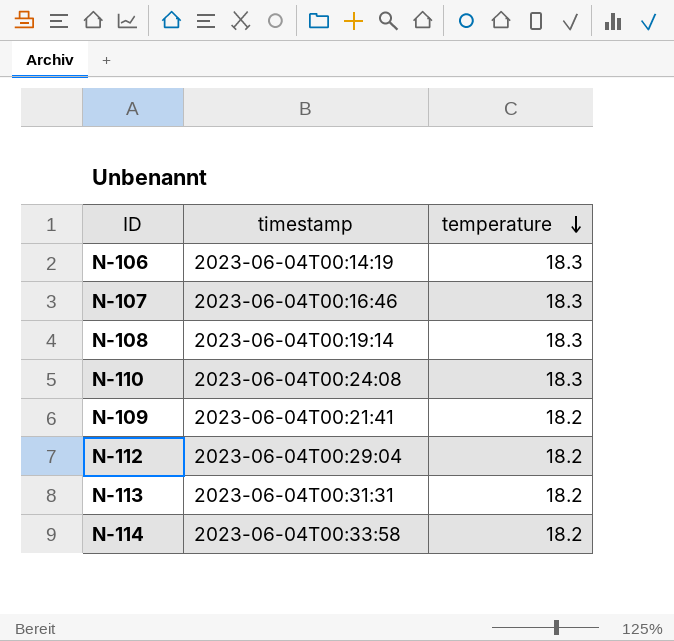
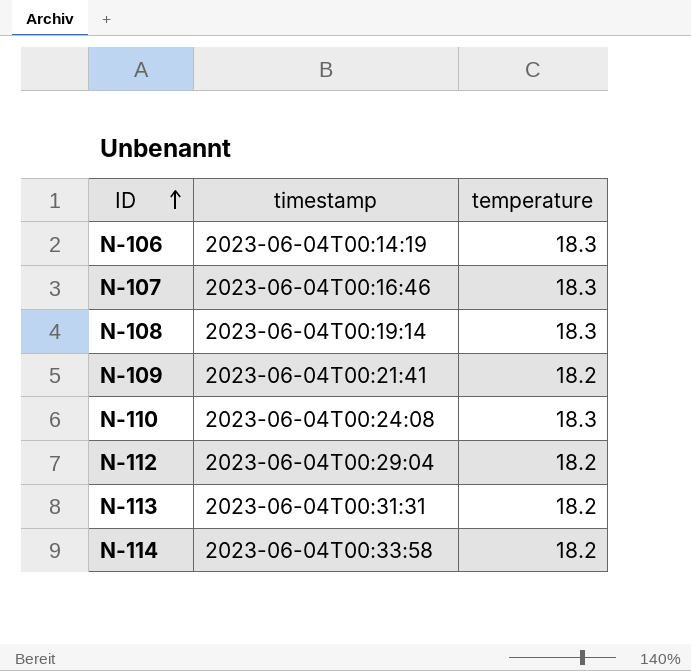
row order: temperature descending -> ID ascending

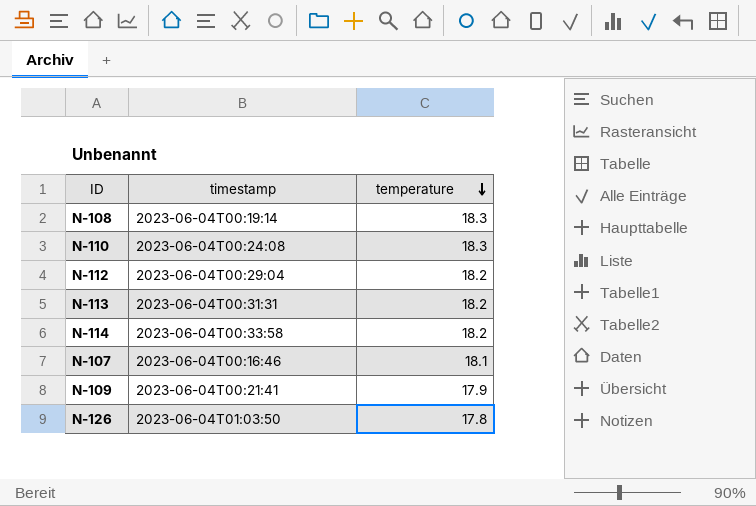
row order: ID ascending -> temperature descending
row N-106: 2023-06-04T00:14:19 | 18.3 -> none
N-107 | temperature: 18.3 -> 18.1
N-109 | temperature: 18.2 -> 17.9
row N-126: none -> 2023-06-04T01:03:50 | 17.8

